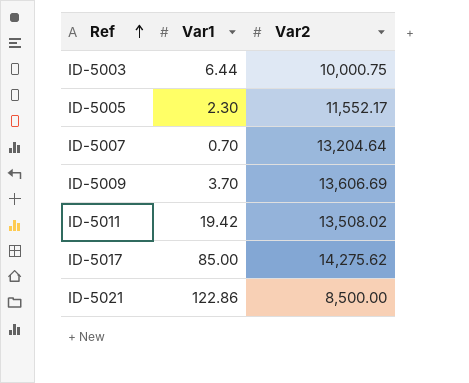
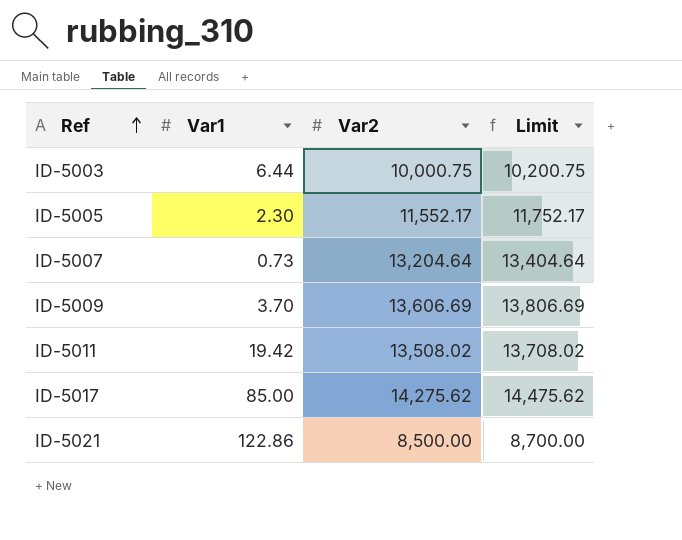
column Limit | formula: none -> [Var2] + 200
ID-5007 | Var1: 0.70 -> 0.73

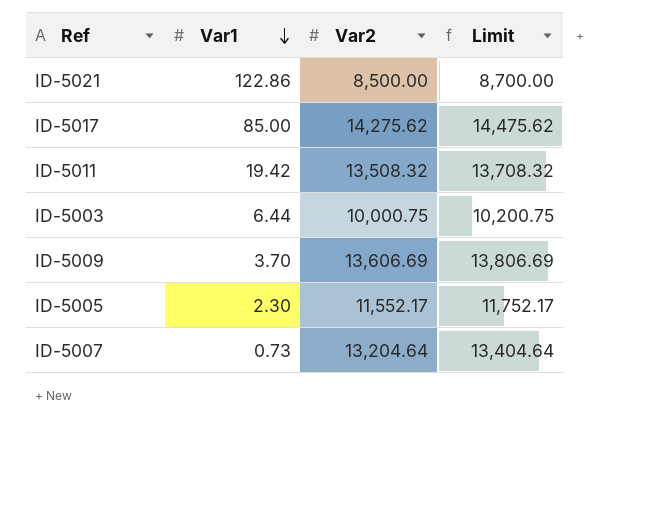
row order: Ref ascending -> Var1 descending
ID-5011 | Var2: 13,508.02 -> 13,508.32
ID-5011 | Limit: 13,708.02 -> 13,708.32

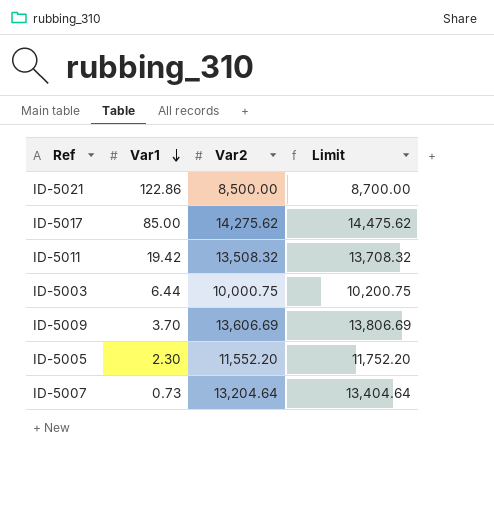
ID-5005 | Var2: 11,552.17 -> 11,552.20
ID-5005 | Limit: 11,752.17 -> 11,752.20

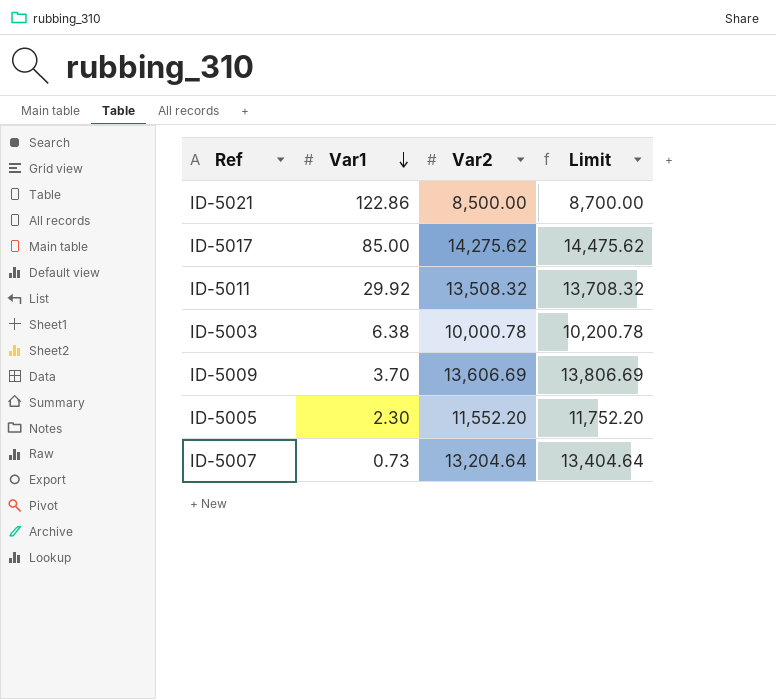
ID-5011 | Var1: 19.42 -> 29.92
ID-5003 | Var1: 6.44 -> 6.38
ID-5003 | Var2: 10,000.75 -> 10,000.78
ID-5003 | Limit: 10,200.75 -> 10,200.78

